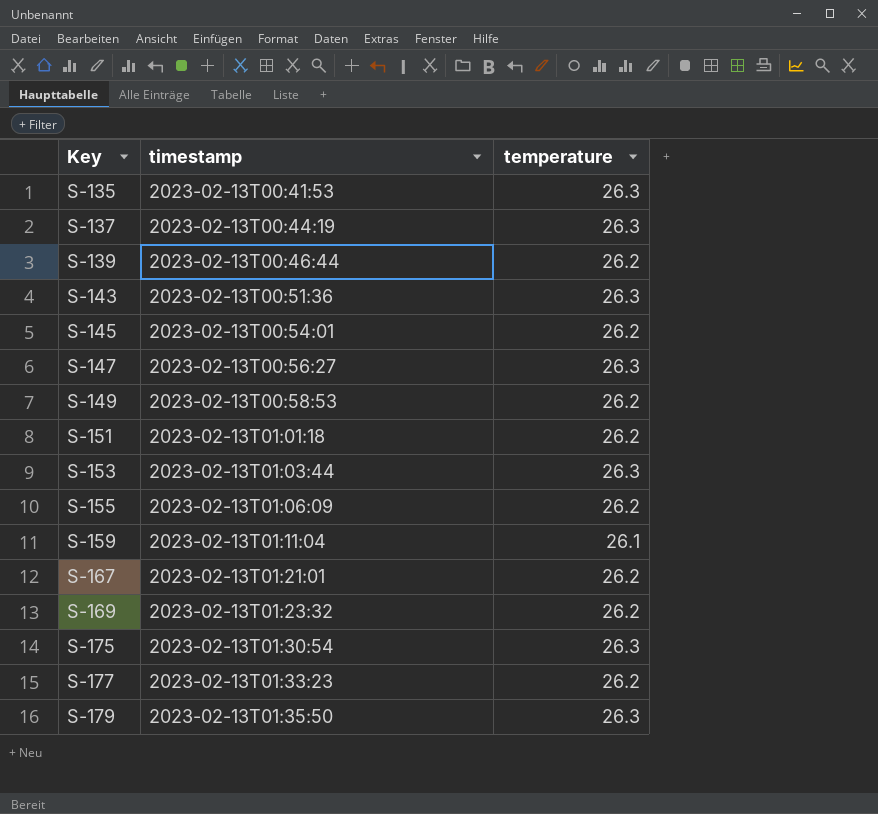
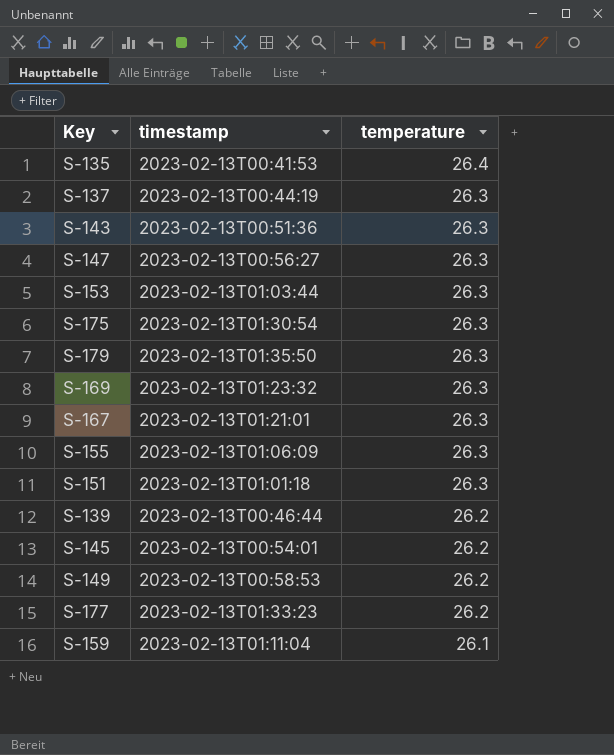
row order: Key ascending -> temperature descending
S-135 | temperature: 26.3 -> 26.4
S-169 | temperature: 26.2 -> 26.3
S-167 | temperature: 26.2 -> 26.3
S-155 | temperature: 26.2 -> 26.3
S-151 | temperature: 26.2 -> 26.3

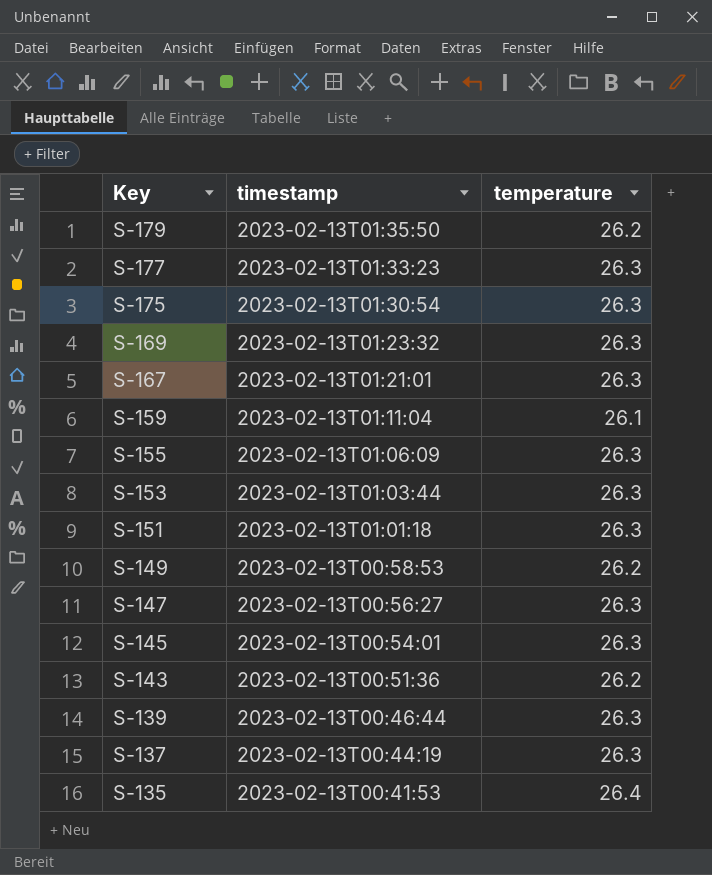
row order: temperature descending -> Key descending
S-179 | temperature: 26.3 -> 26.2
S-177 | temperature: 26.2 -> 26.3
S-145 | temperature: 26.2 -> 26.3
S-143 | temperature: 26.3 -> 26.2
S-139 | temperature: 26.2 -> 26.3

